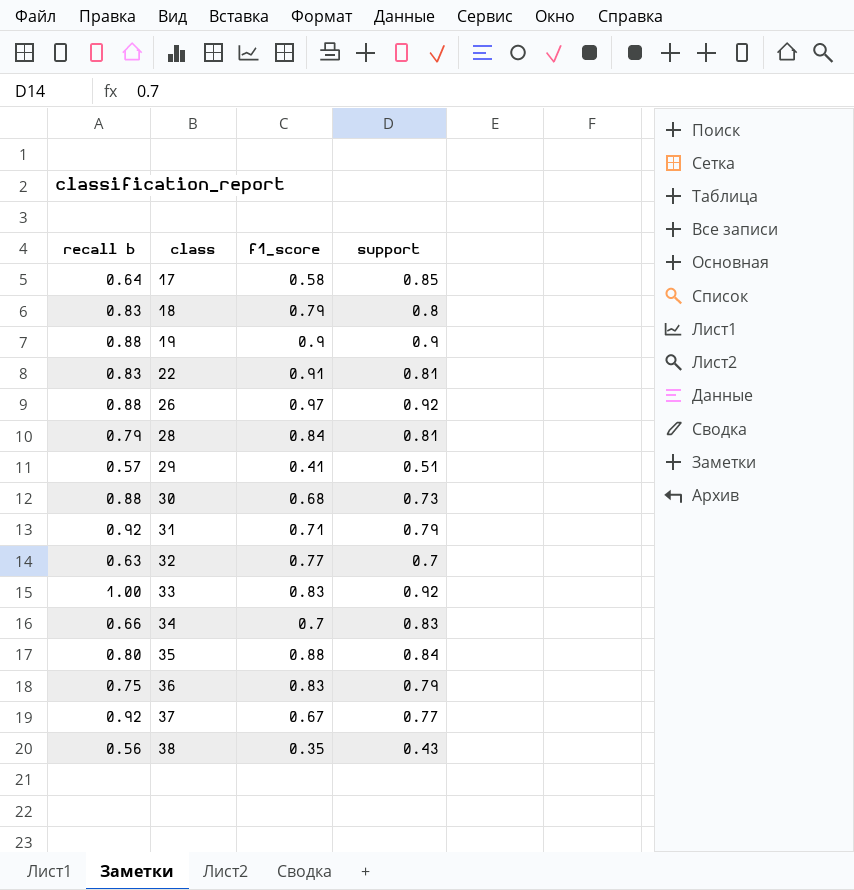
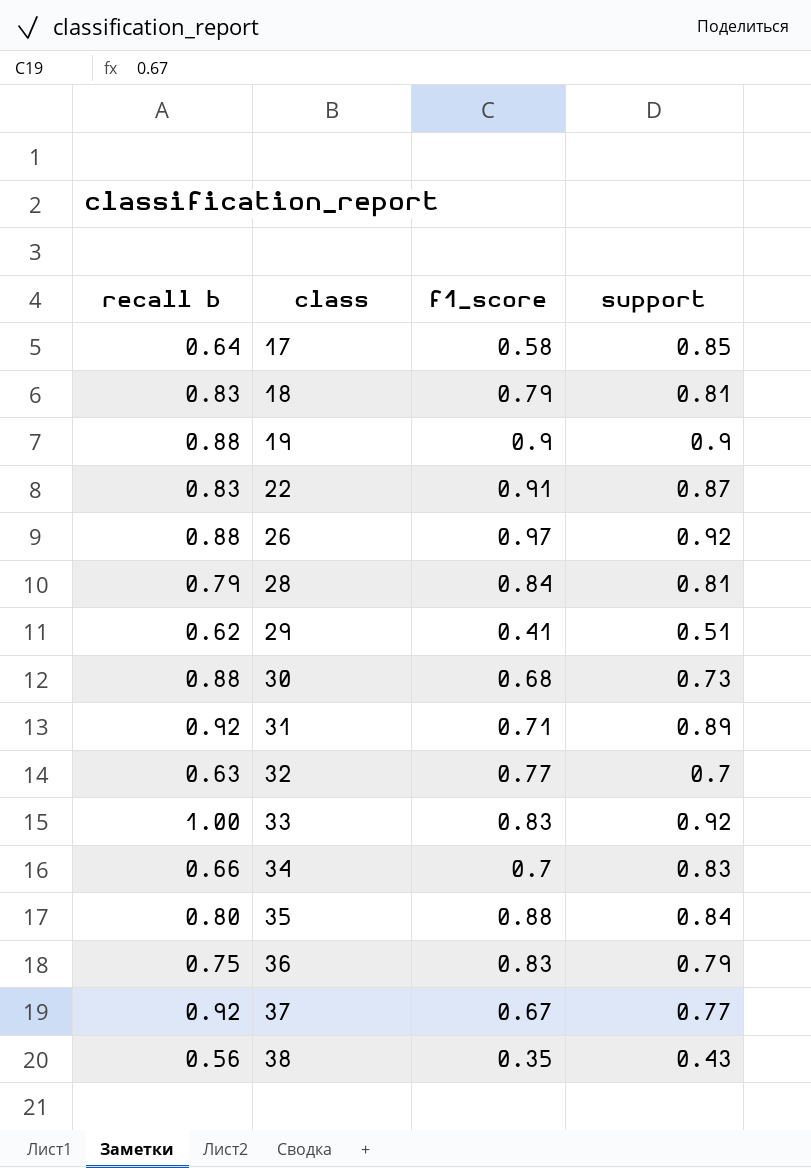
18 | support: 0.8 -> 0.81
22 | support: 0.81 -> 0.87
29 | recall b: 0.57 -> 0.62
31 | support: 0.79 -> 0.89

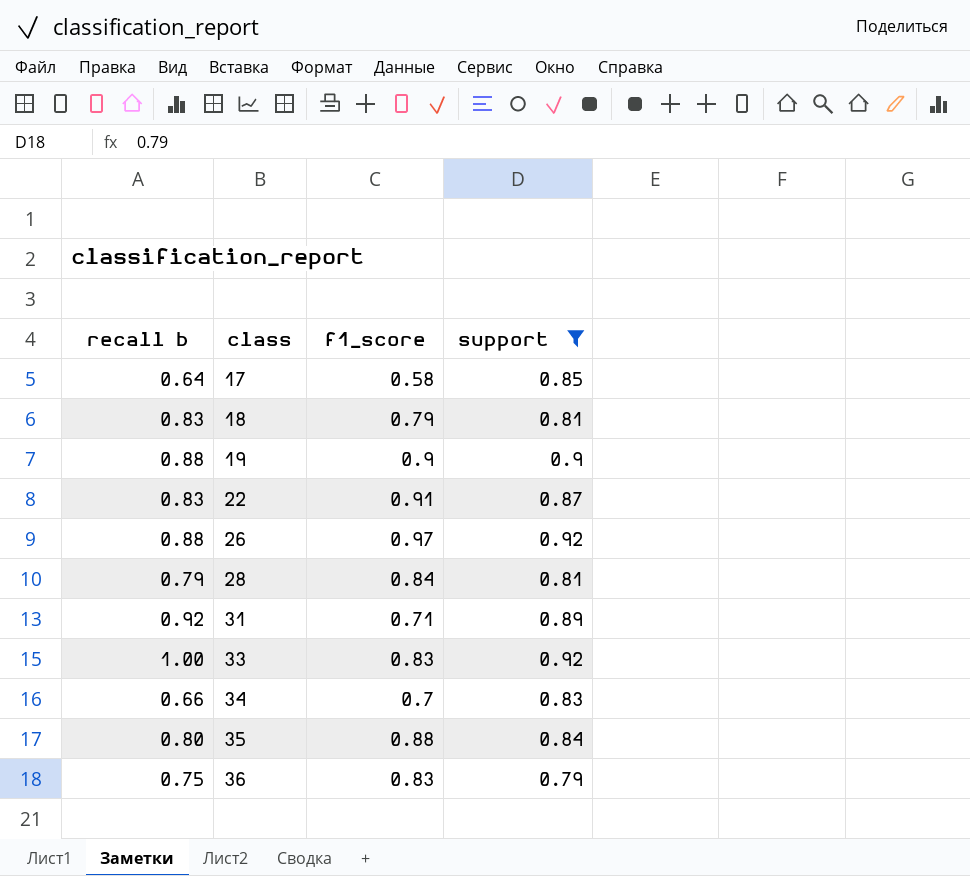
filter: none -> support >= 0.79

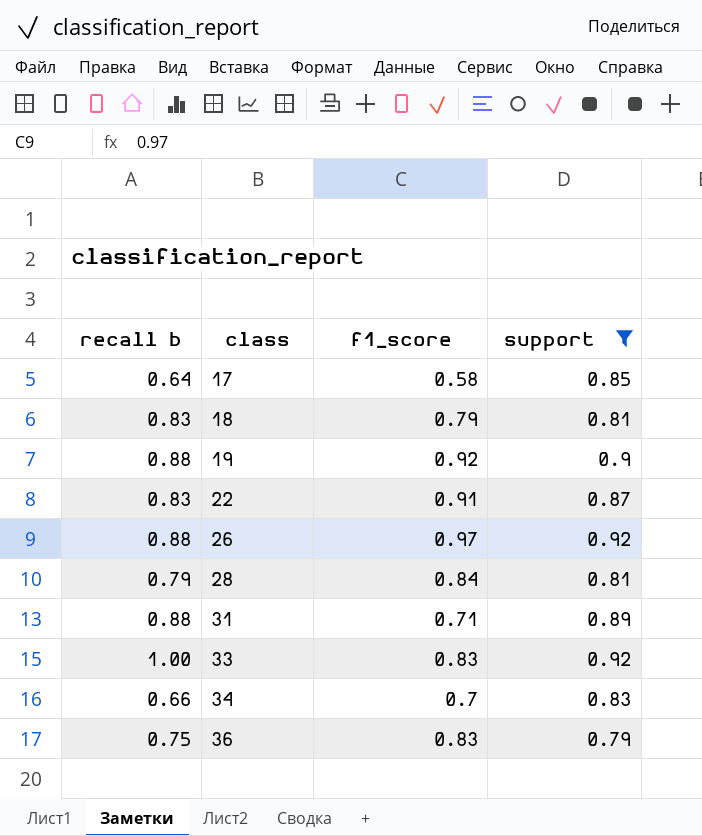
row 35: 0.80 | 0.88 | 0.84 -> none
19 | f1_score: 0.9 -> 0.92
31 | recall b: 0.92 -> 0.88

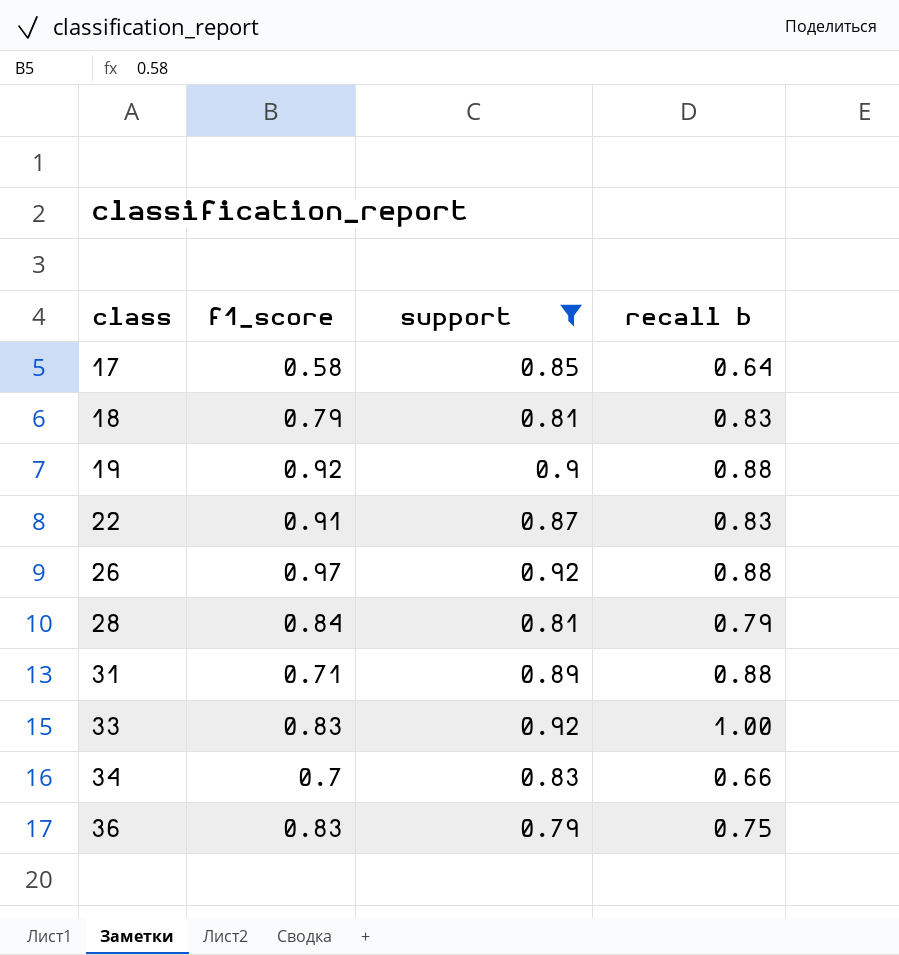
column recall b | position: 1 -> 4

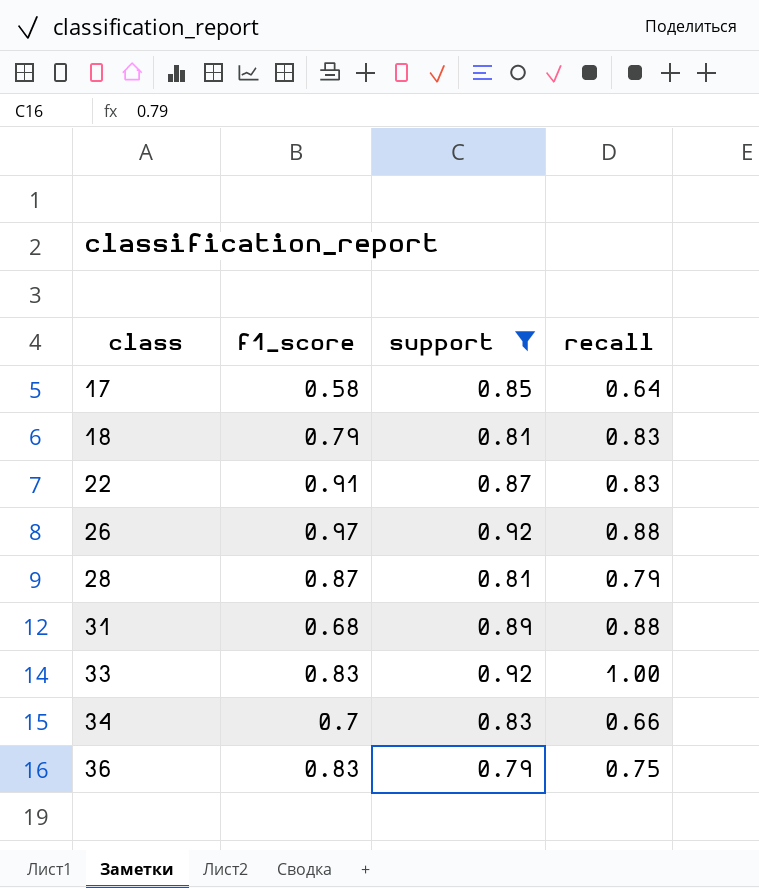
column name: recall b -> recall
row 19: 0.92 | 0.9 | 0.88 -> none
28 | f1_score: 0.84 -> 0.87
31 | f1_score: 0.71 -> 0.68

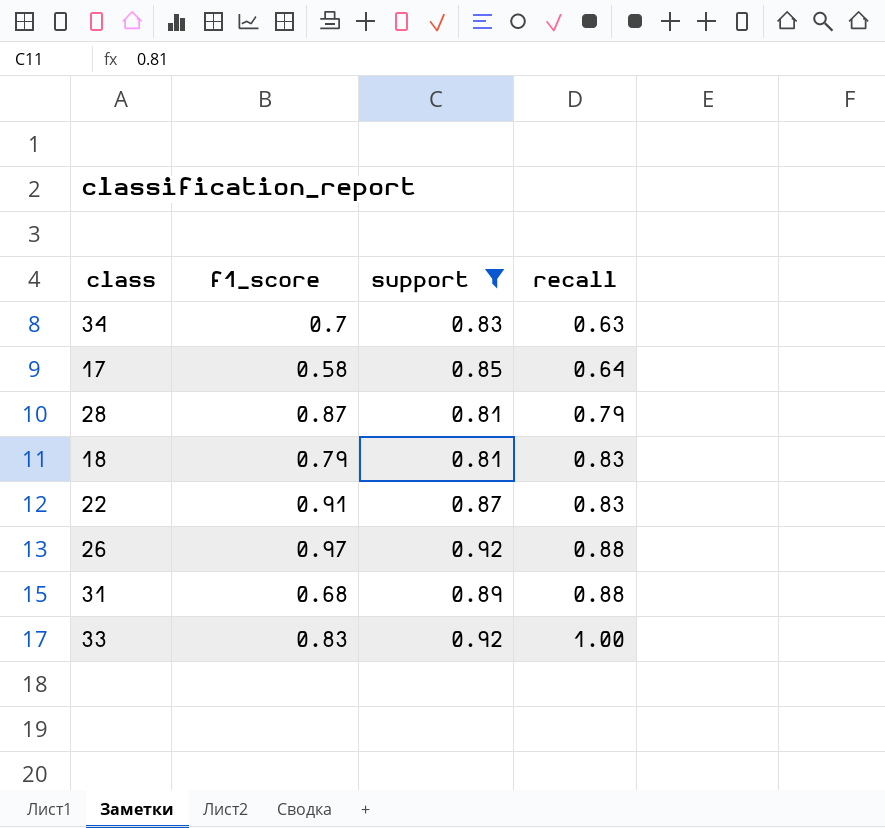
row order: class ascending -> recall ascending
row 36: 0.83 | 0.79 | 0.75 -> none
34 | recall: 0.66 -> 0.63

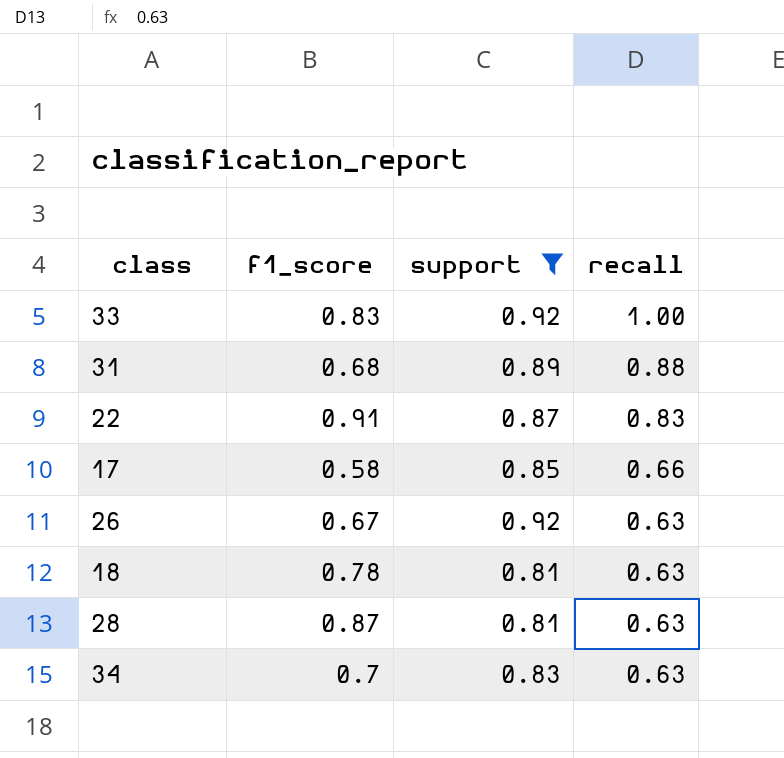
row order: recall ascending -> recall descending
17 | recall: 0.64 -> 0.66
26 | f1_score: 0.97 -> 0.67
26 | recall: 0.88 -> 0.63
18 | f1_score: 0.79 -> 0.78
18 | recall: 0.83 -> 0.63
28 | recall: 0.79 -> 0.63

